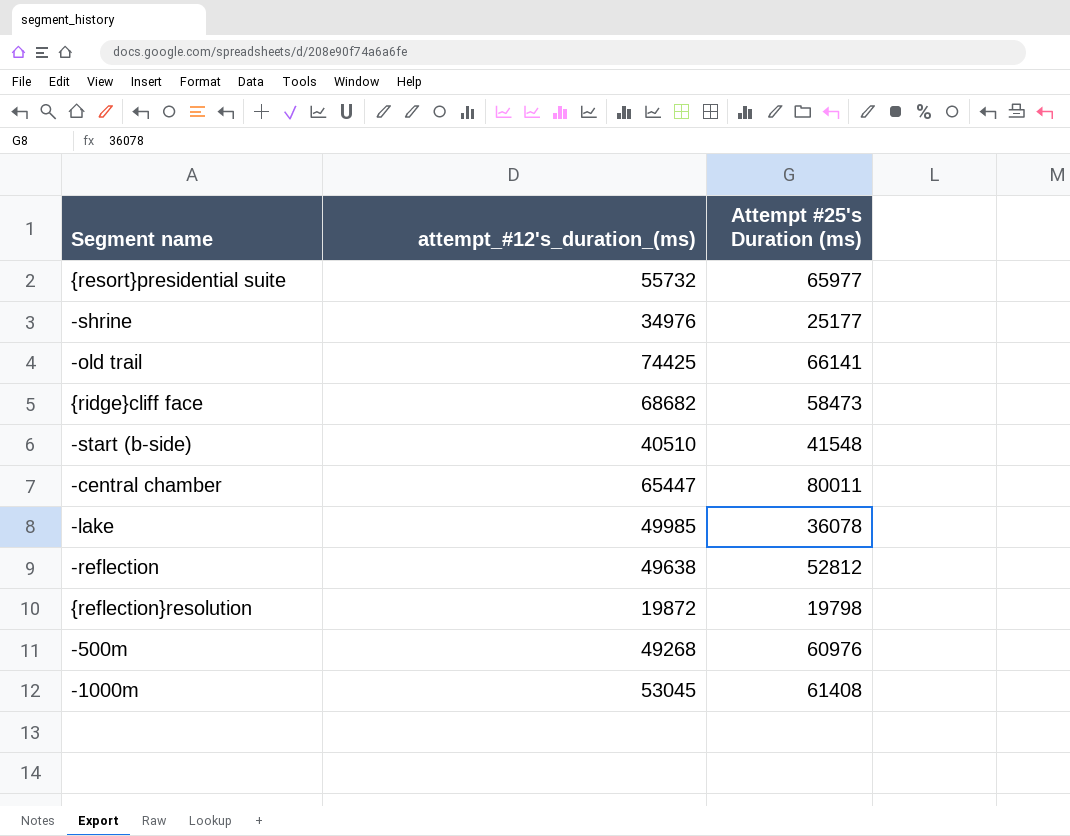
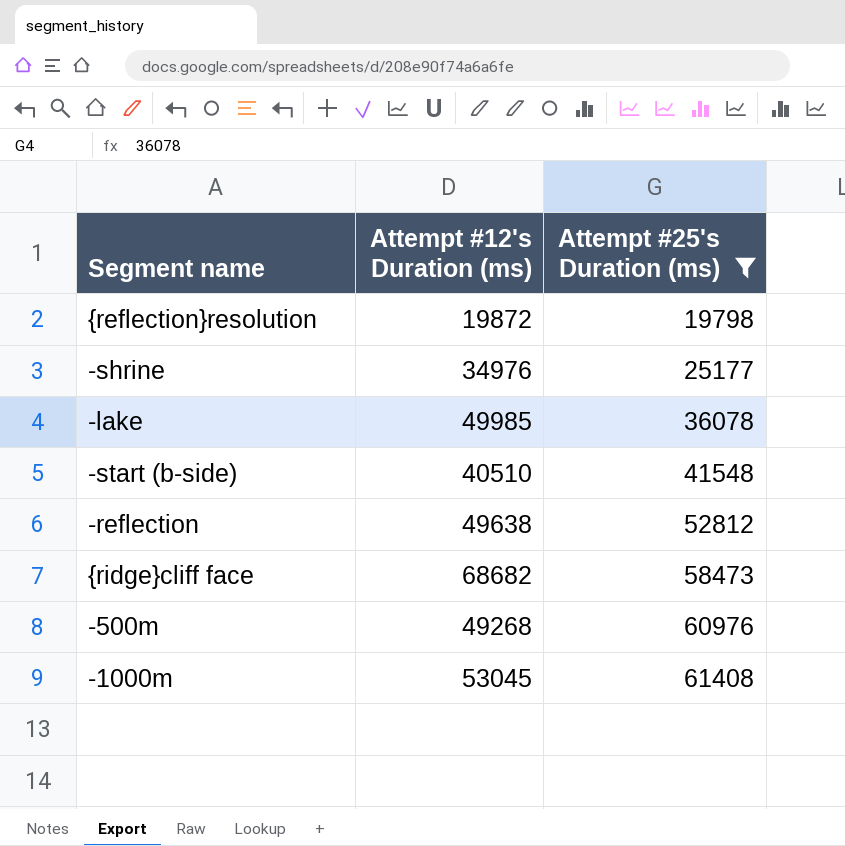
filter: none -> Attempt #25's Duration (ms) <= 61408
row order: none -> Attempt #25's Duration (ms) ascending
column name: attempt_#12's_duration_(ms) -> Attempt #12's Duration (ms)

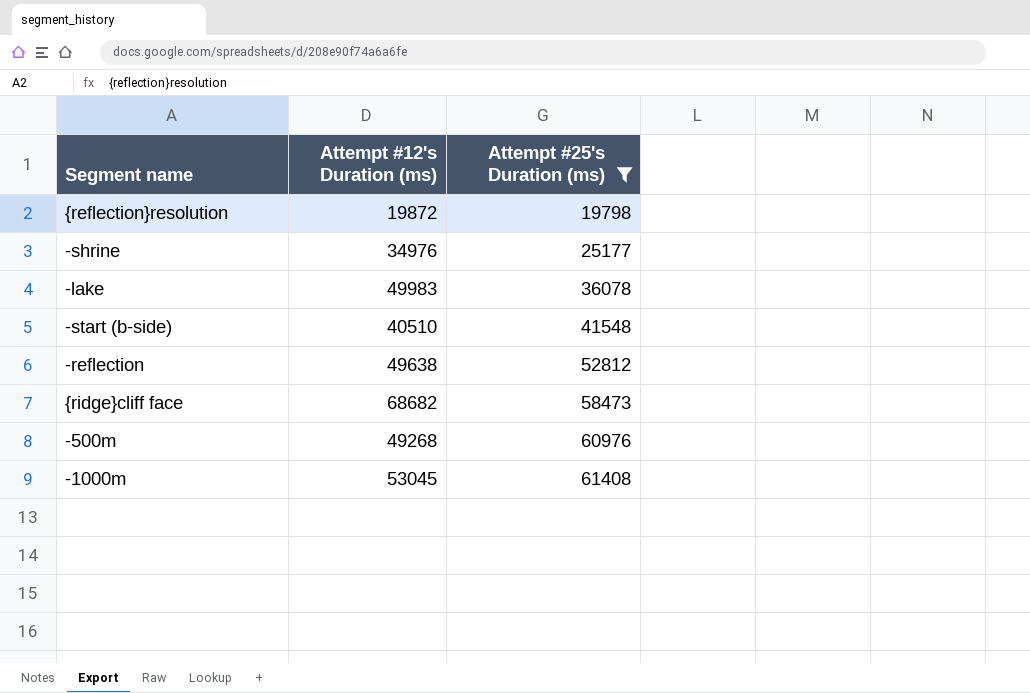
-lake | Attempt #12's Duration (ms): 49985 -> 49983

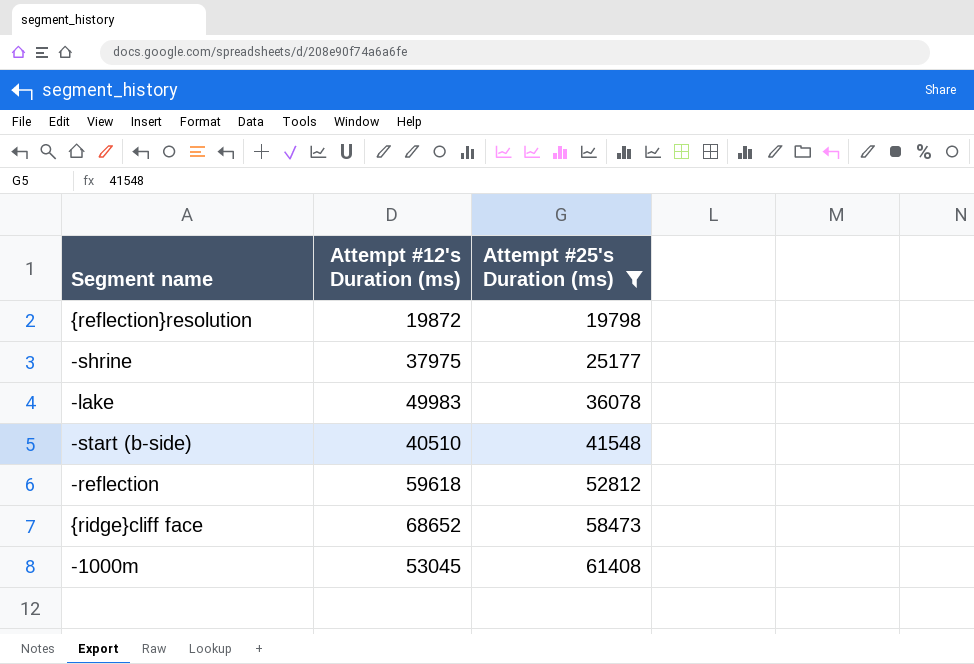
row -500m: 49268 | 60976 -> none
-shrine | Attempt #12's Duration (ms): 34976 -> 37975
-reflection | Attempt #12's Duration (ms): 49638 -> 59618
{ridge}cliff face | Attempt #12's Duration (ms): 68682 -> 68652

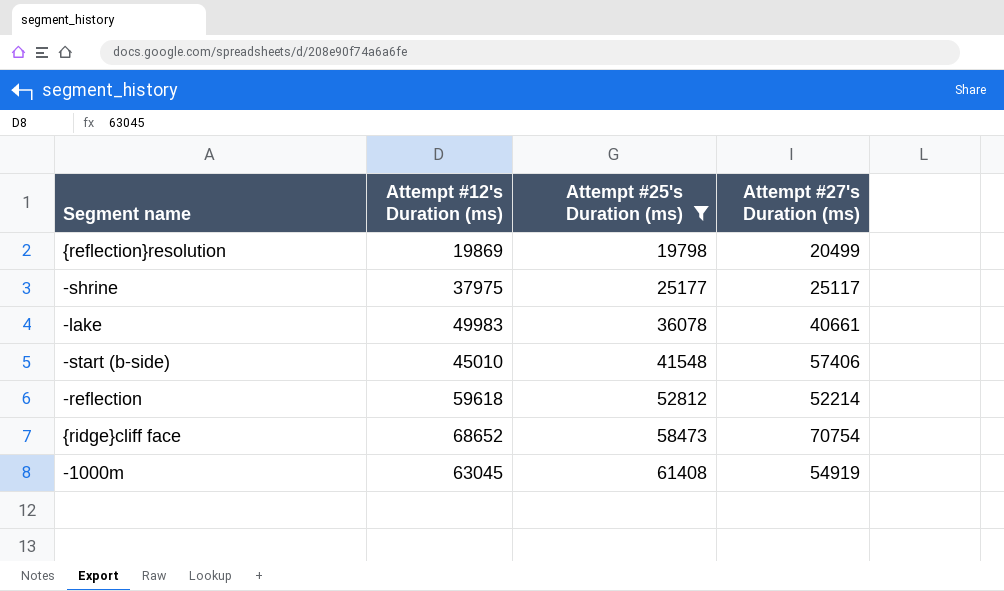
column Attempt #27's Duration (ms) | position: none -> 4
{reflection}resolution | Attempt #12's Duration (ms): 19872 -> 19869
-start (b-side) | Attempt #12's Duration (ms): 40510 -> 45010
-1000m | Attempt #12's Duration (ms): 53045 -> 63045

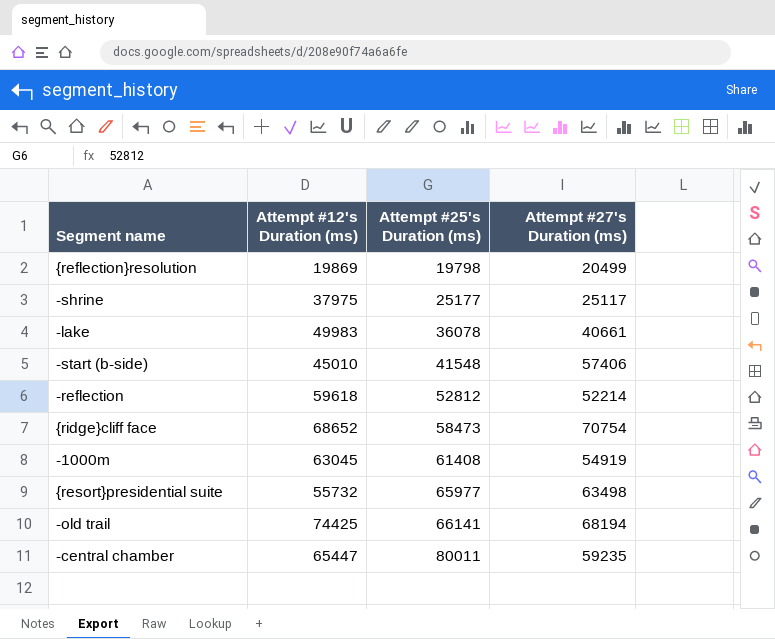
filter: Attempt #25's Duration (ms) <= 61408 -> none

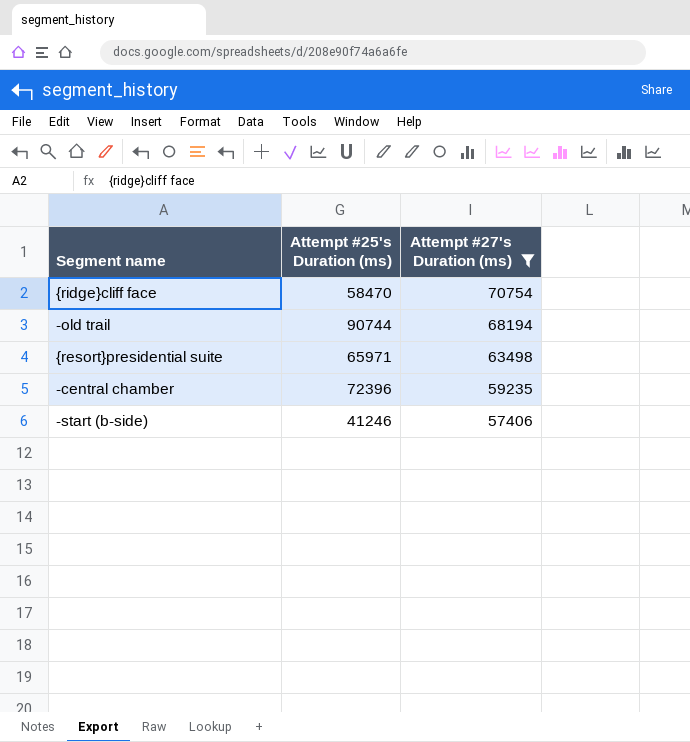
filter: none -> Attempt #27's Duration (ms) >= 57406
row order: Attempt #25's Duration (ms) ascending -> Attempt #27's Duration (ms) descending
column Attempt #12's Duration (ms) | position: 2 -> none
{ridge}cliff face | Attempt #25's Duration (ms): 58473 -> 58470
-old trail | Attempt #25's Duration (ms): 66141 -> 90744
{resort}presidential suite | Attempt #25's Duration (ms): 65977 -> 65971
-central chamber | Attempt #25's Duration (ms): 80011 -> 72396
-start (b-side) | Attempt #25's Duration (ms): 41548 -> 41246

